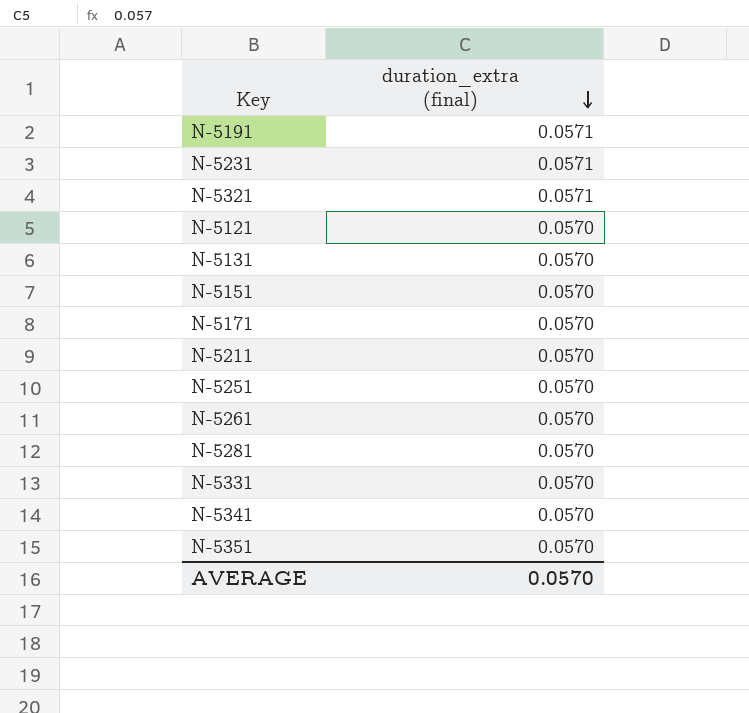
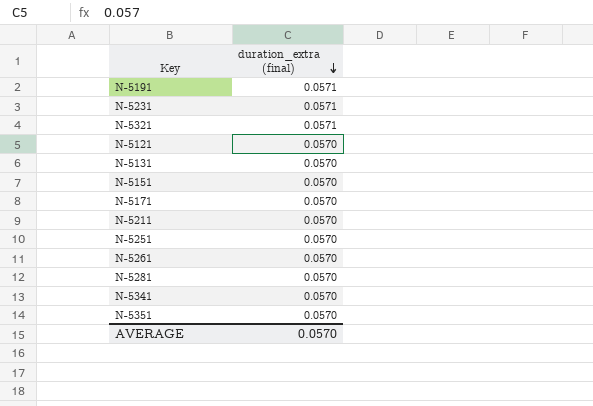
row N-5331: 0.0570 -> none

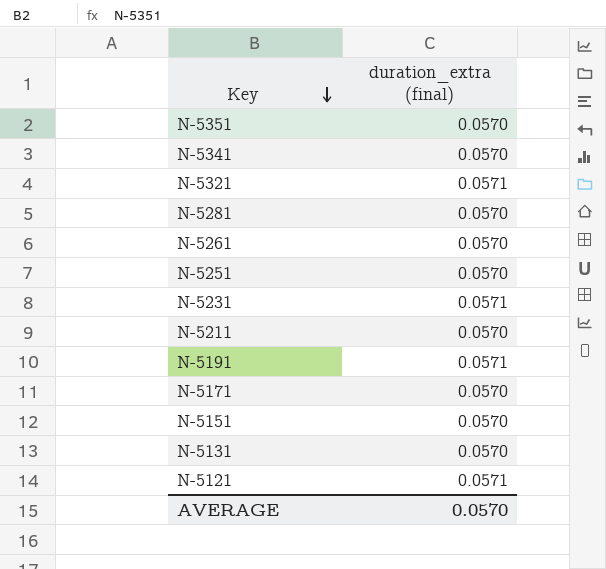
row order: duration_extra (final) descending -> Key descending
N-5121 | duration_extra (final): 0.0570 -> 0.0571

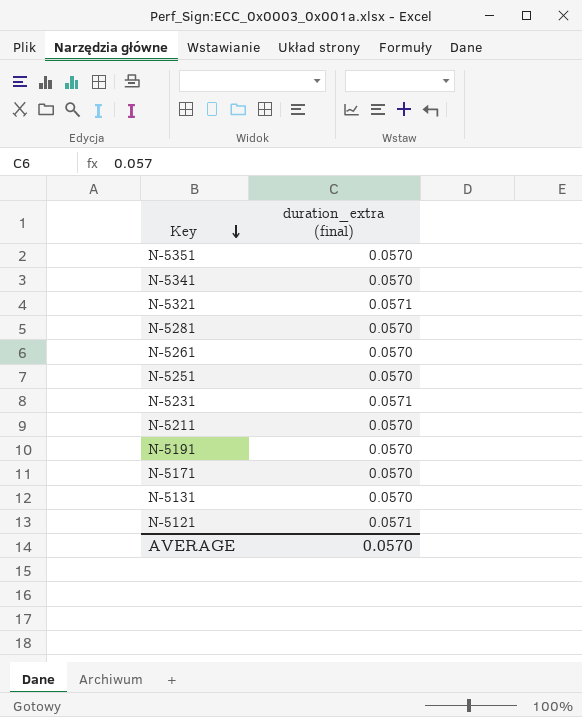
row N-5151: 0.0570 -> none
N-5191 | duration_extra (final): 0.0571 -> 0.0570

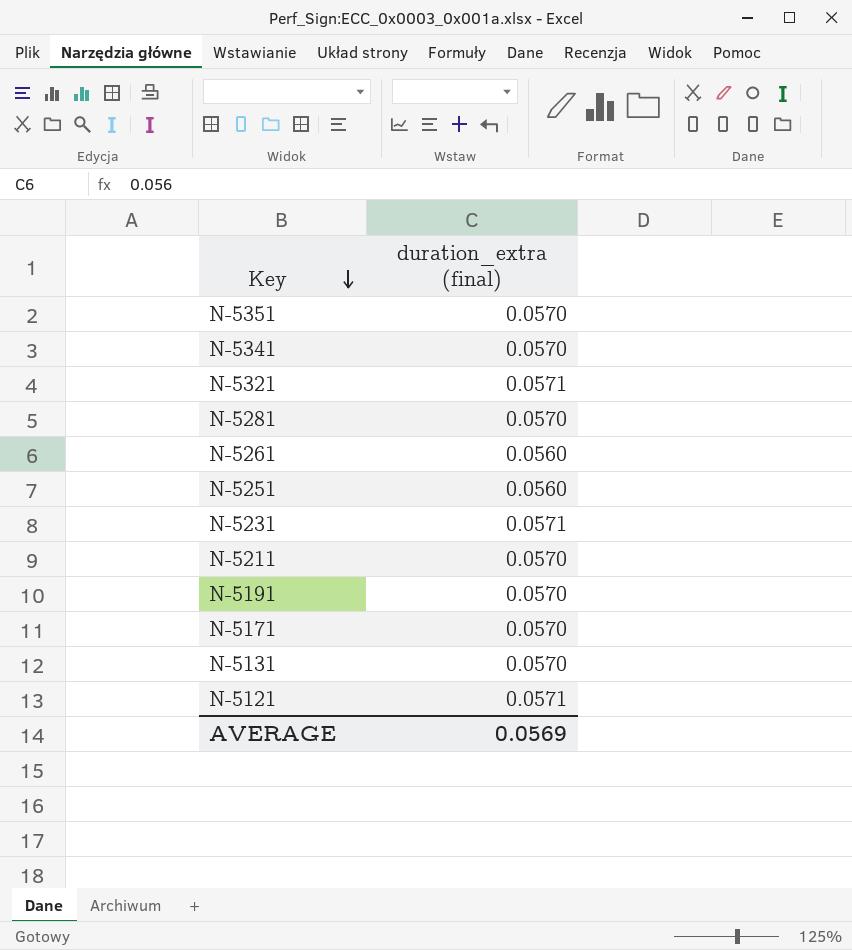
N-5261 | duration_extra (final): 0.0570 -> 0.0560
N-5251 | duration_extra (final): 0.0570 -> 0.0560
AVERAGE | duration_extra (final): 0.0570 -> 0.0569

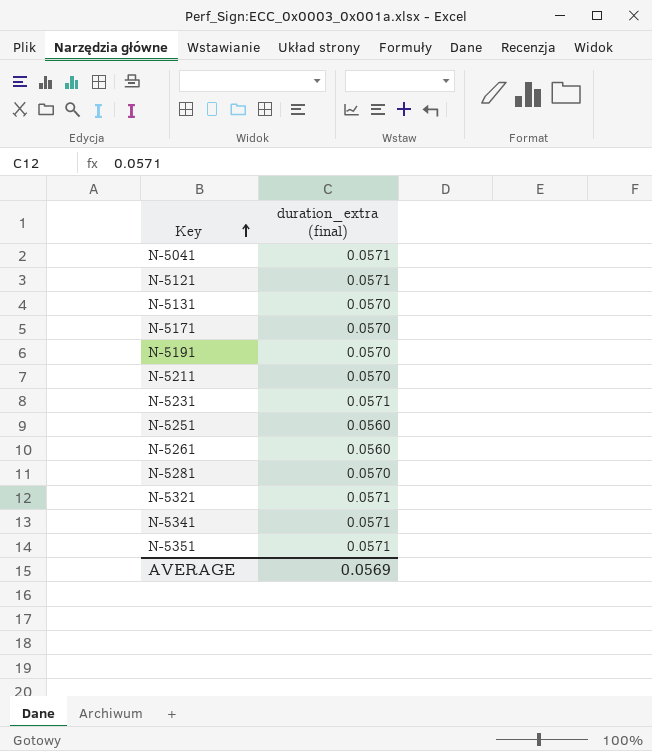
row order: Key descending -> Key ascending
row N-5041: none -> 0.0571
N-5341 | duration_extra (final): 0.0570 -> 0.0571
N-5351 | duration_extra (final): 0.0570 -> 0.0571

